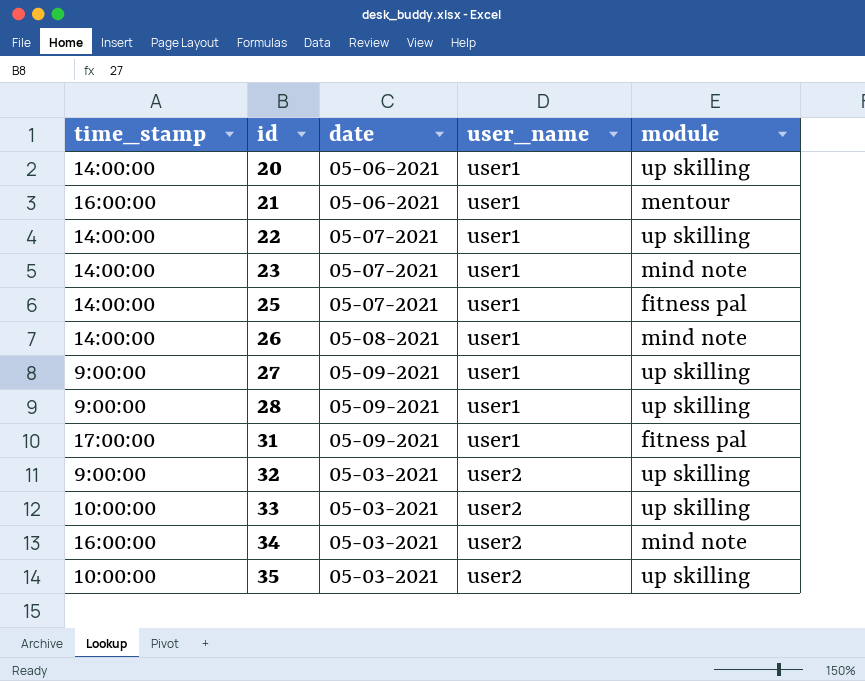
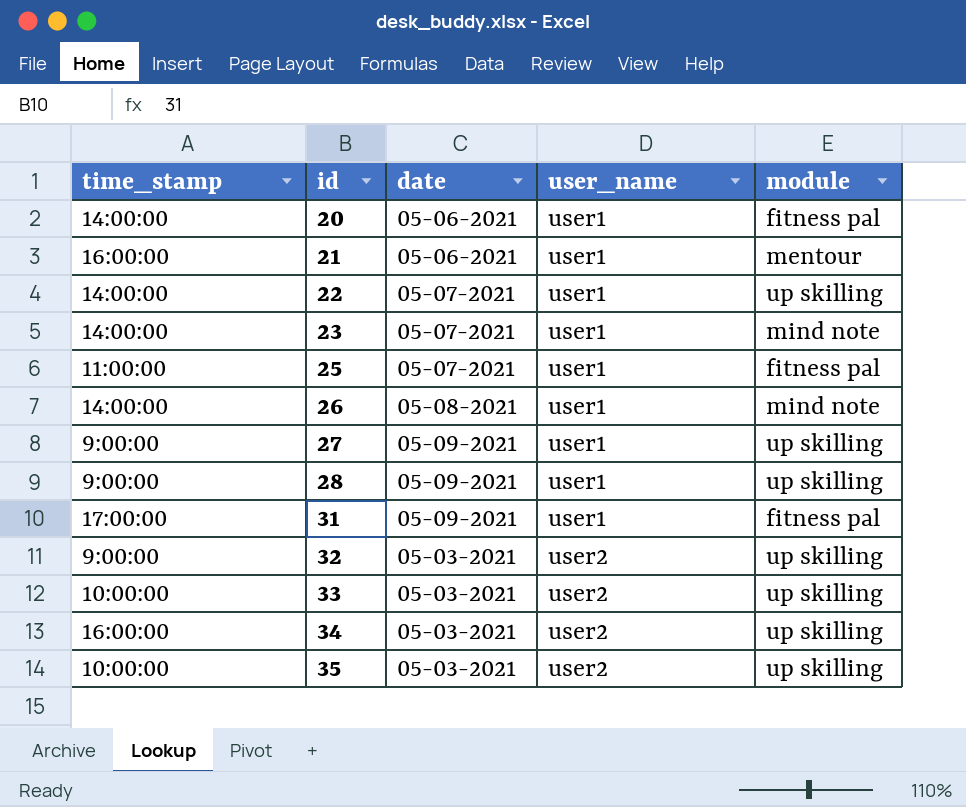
20 | module: up skilling -> fitness pal
25 | time_stamp: 14:00:00 -> 11:00:00
34 | module: mind note -> up skilling

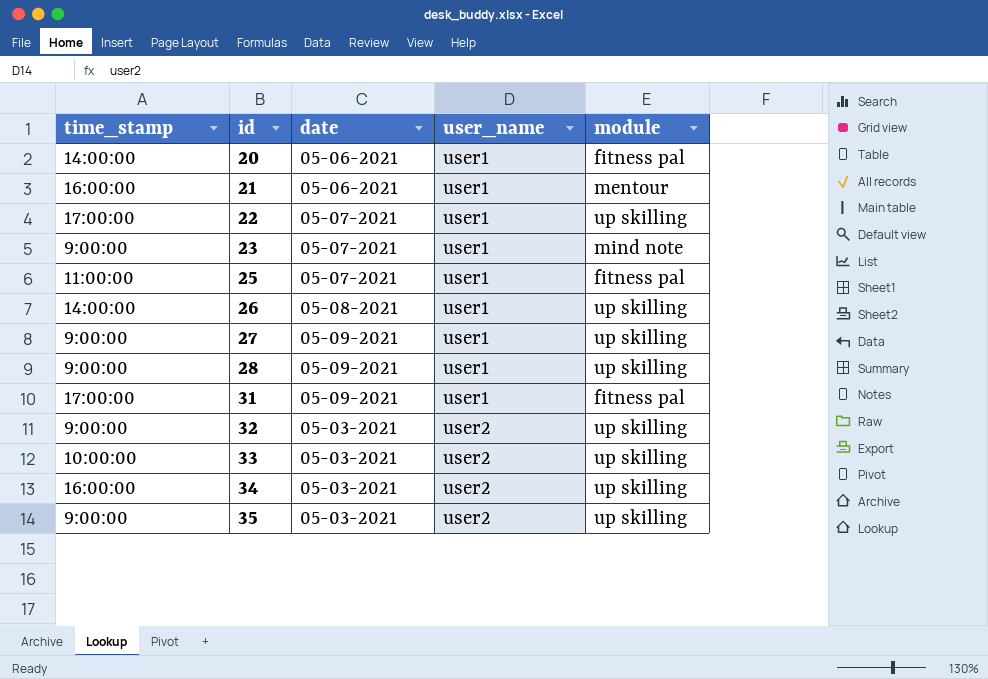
22 | time_stamp: 14:00:00 -> 17:00:00
23 | time_stamp: 14:00:00 -> 9:00:00
26 | module: mind note -> up skilling
35 | time_stamp: 10:00:00 -> 9:00:00

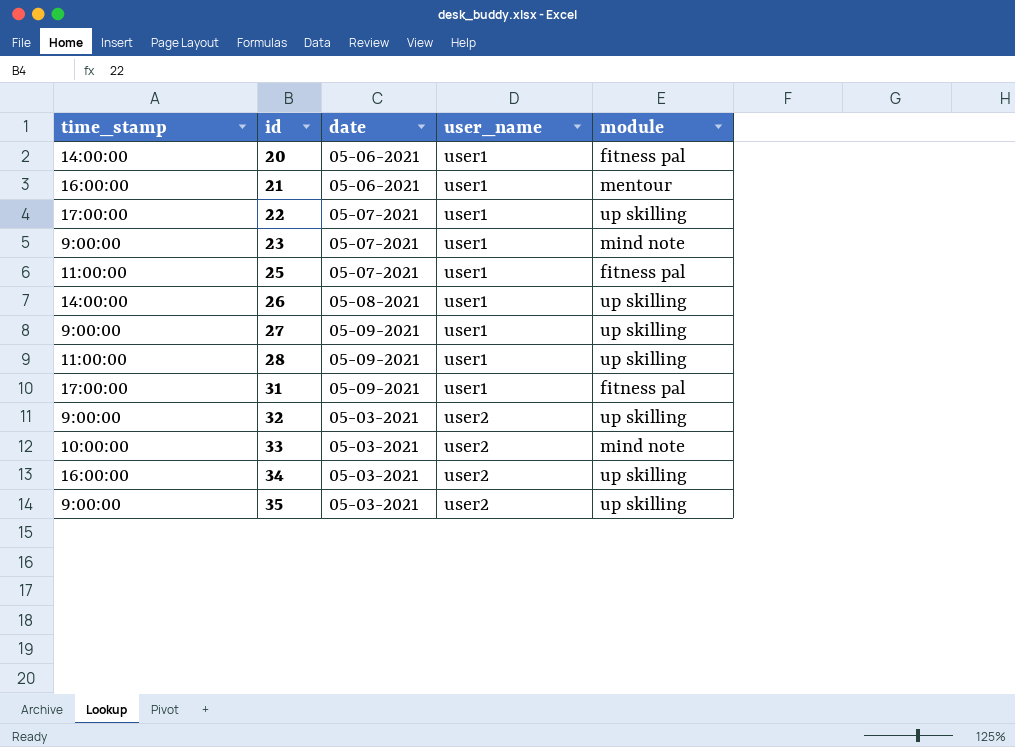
28 | time_stamp: 9:00:00 -> 11:00:00
33 | module: up skilling -> mind note

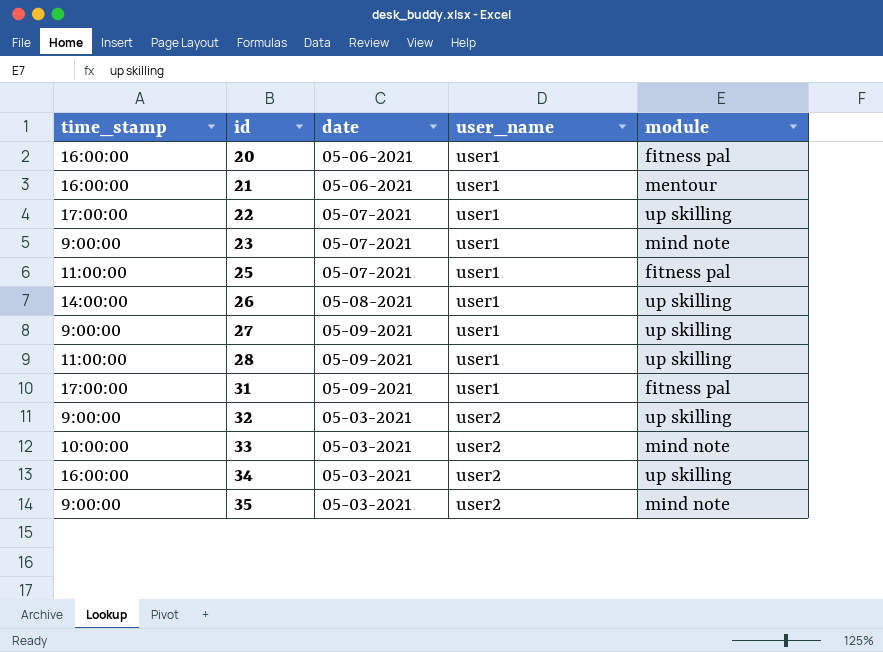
20 | time_stamp: 14:00:00 -> 16:00:00
35 | module: up skilling -> mind note

